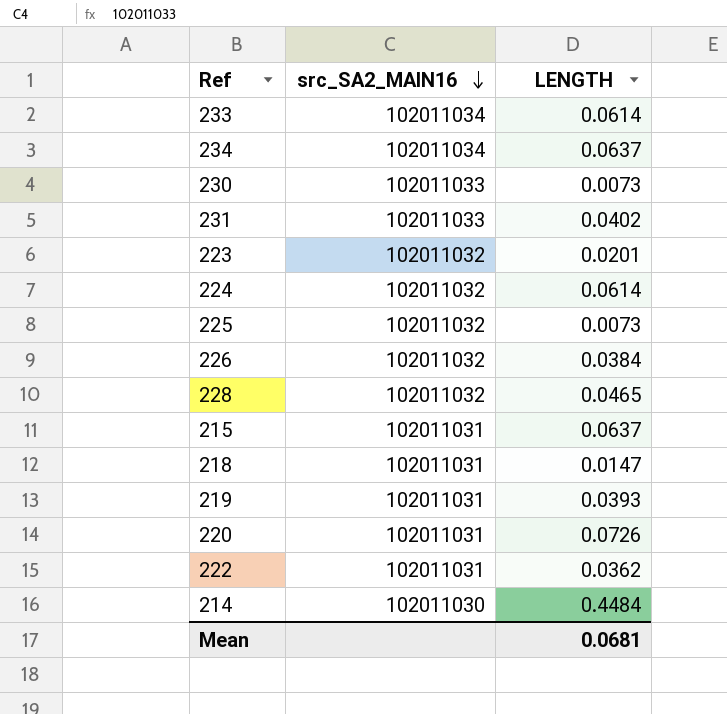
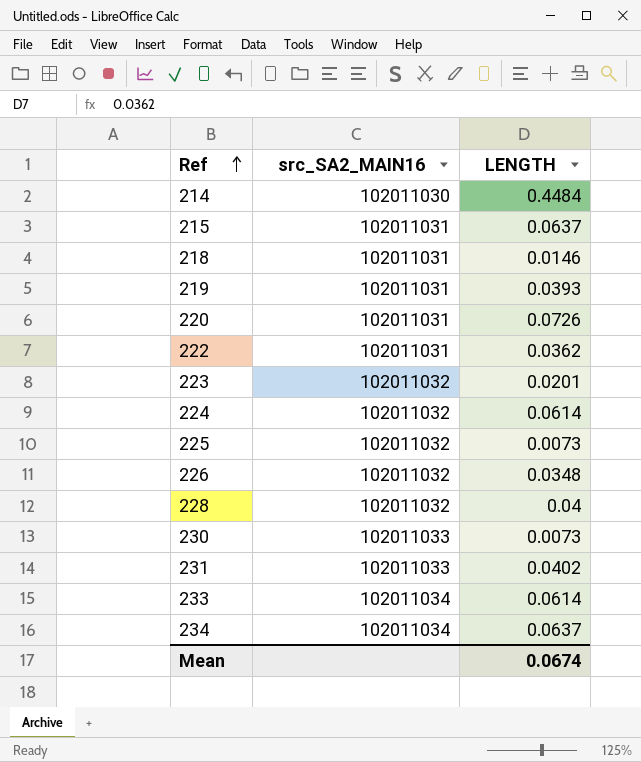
row order: src_SA2_MAIN16 descending -> Ref ascending
218 | LENGTH: 0.0147 -> 0.0146
226 | LENGTH: 0.0384 -> 0.0348
228 | LENGTH: 0.0465 -> 0.04
Mean | LENGTH: 0.0681 -> 0.0674

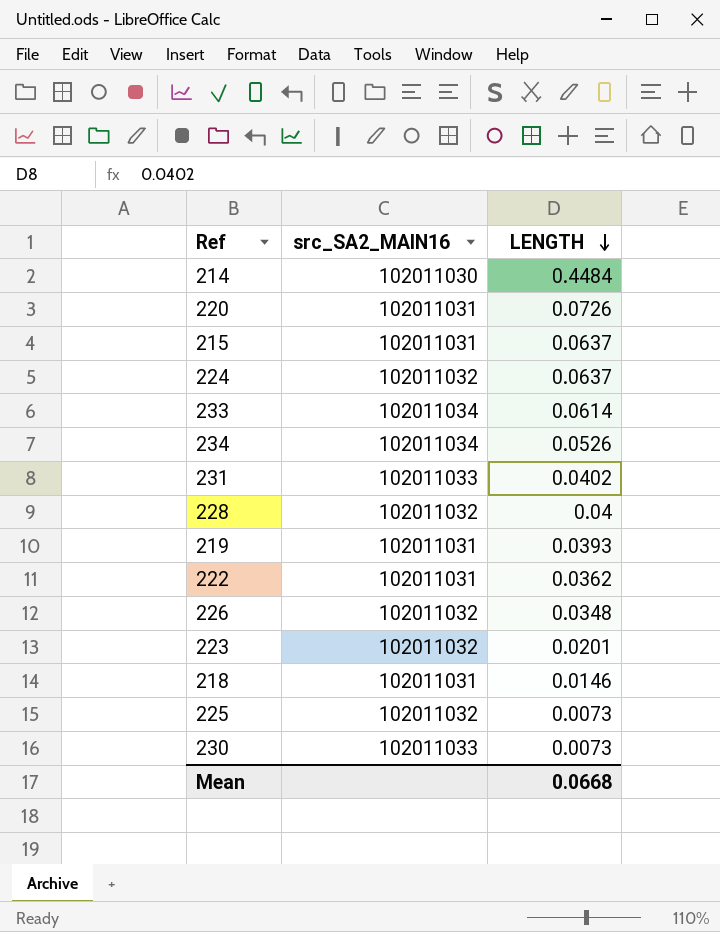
row order: Ref ascending -> LENGTH descending
224 | LENGTH: 0.0614 -> 0.0637
234 | LENGTH: 0.0637 -> 0.0526
Mean | LENGTH: 0.0674 -> 0.0668

